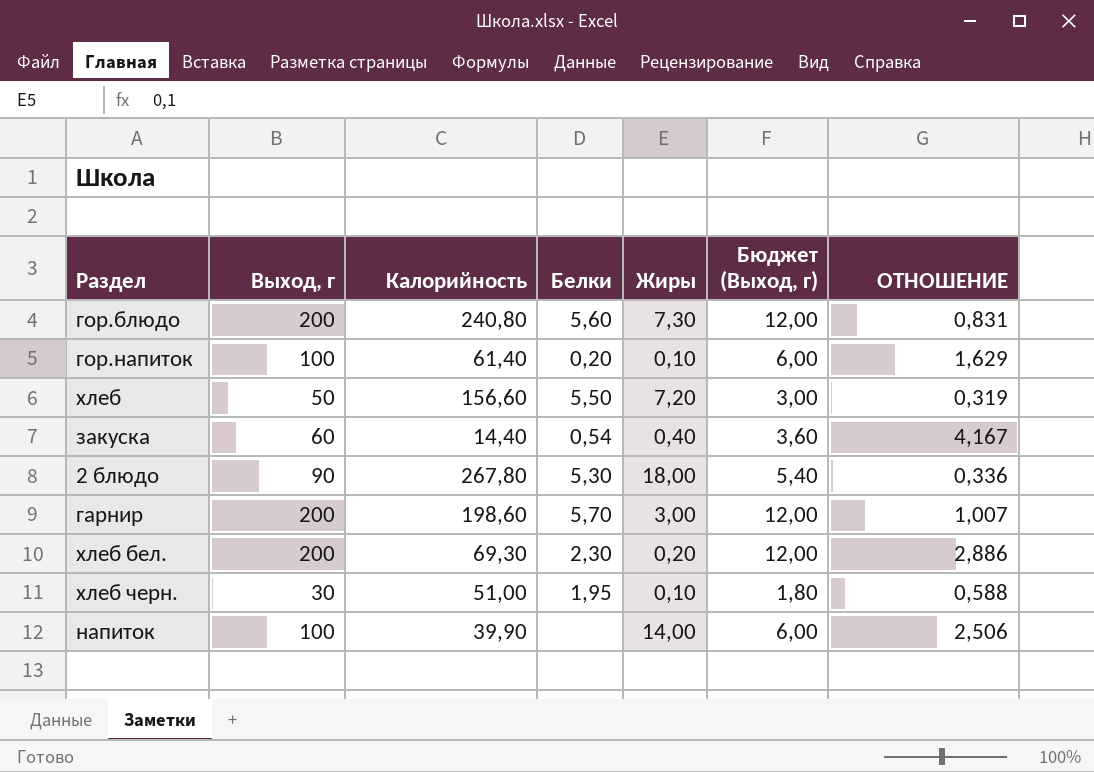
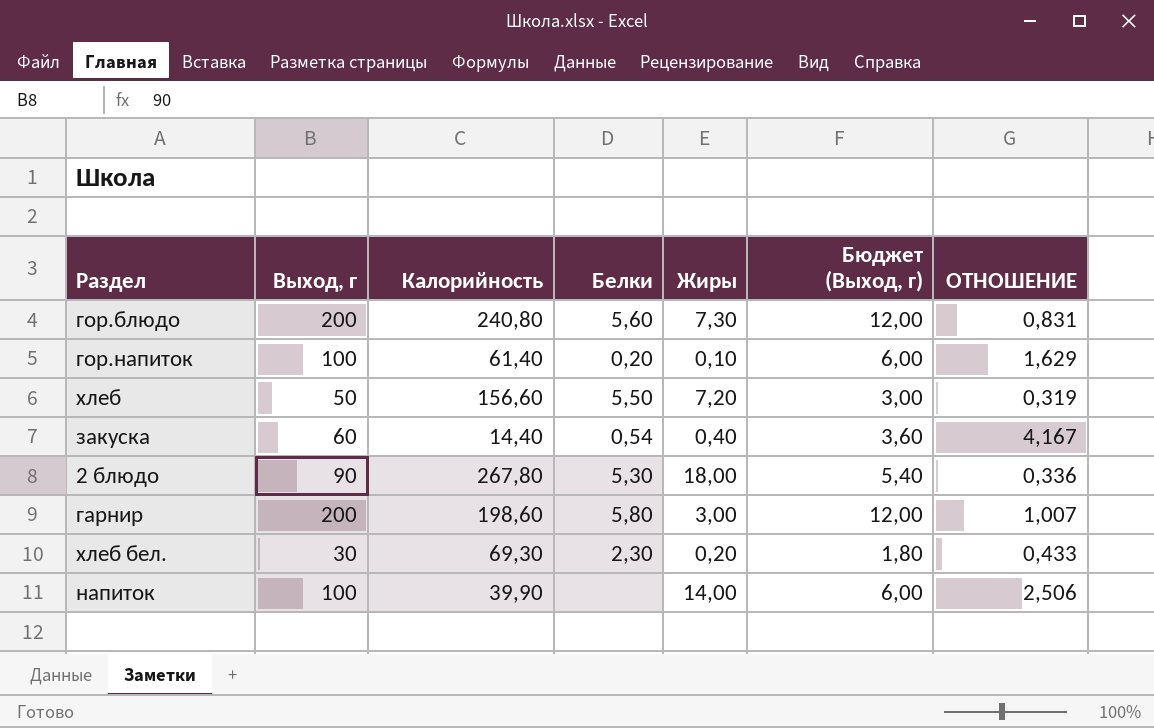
row хлеб черн.: 30 | 51,00 | 1,95 | 0,10 | 1,80 | 0,588 -> none
гарнир | Белки: 5,70 -> 5,80
хлеб бел. | Выход, г: 200 -> 30
хлеб бел. | Бюджет (Выход, г): 12,00 -> 1,80
хлеб бел. | ОТНОШЕНИЕ: 2,886 -> 0,433

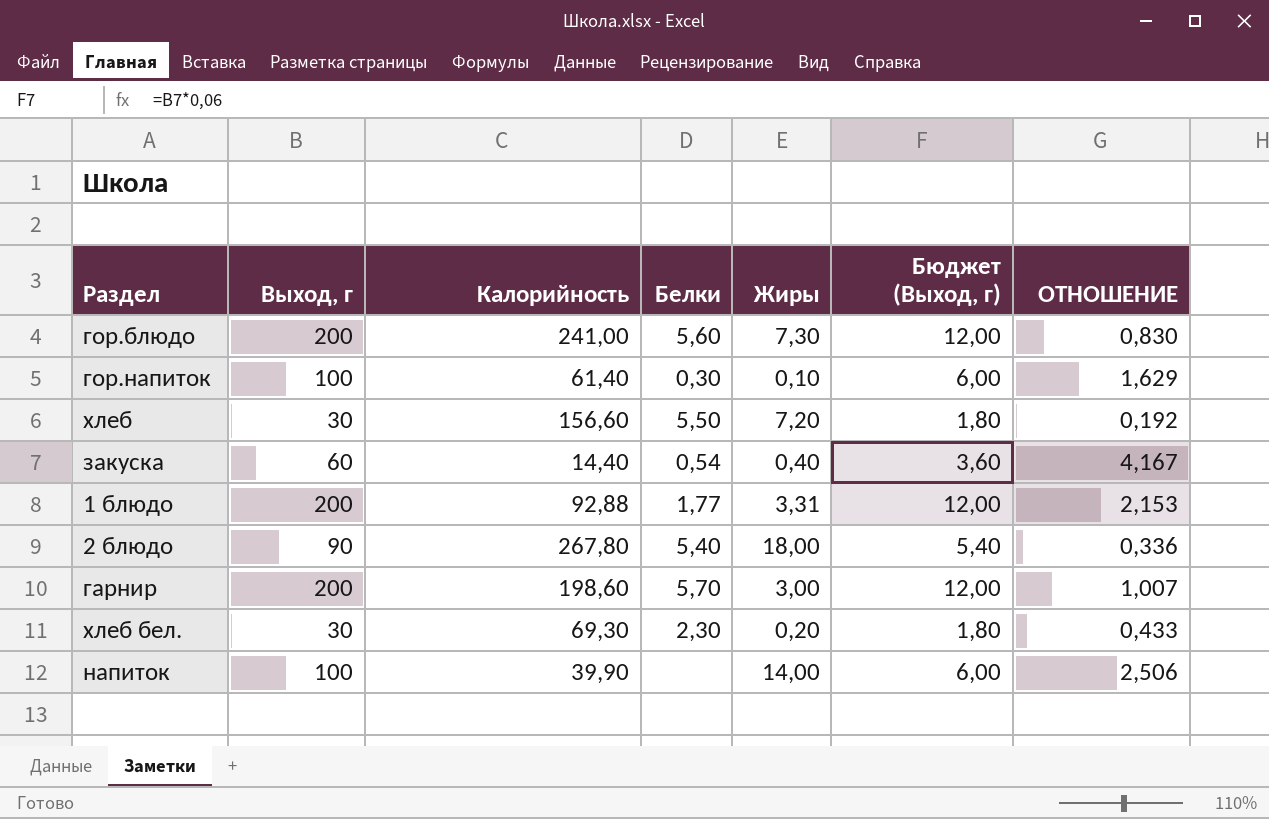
гор.блюдо | Калорийность: 240,80 -> 241,00
гор.блюдо | ОТНОШЕНИЕ: 0,831 -> 0,830
гор.напиток | Белки: 0,20 -> 0,30
хлеб | Выход, г: 50 -> 30
хлеб | Бюджет (Выход, г): 3,00 -> 1,80
хлеб | ОТНОШЕНИЕ: 0,319 -> 0,192
row 1 блюдо: none -> 200 | 92,88 | 1,77 | 3,31 | 12,00 | 2,153
2 блюдо | Белки: 5,30 -> 5,40
гарнир | Белки: 5,80 -> 5,70

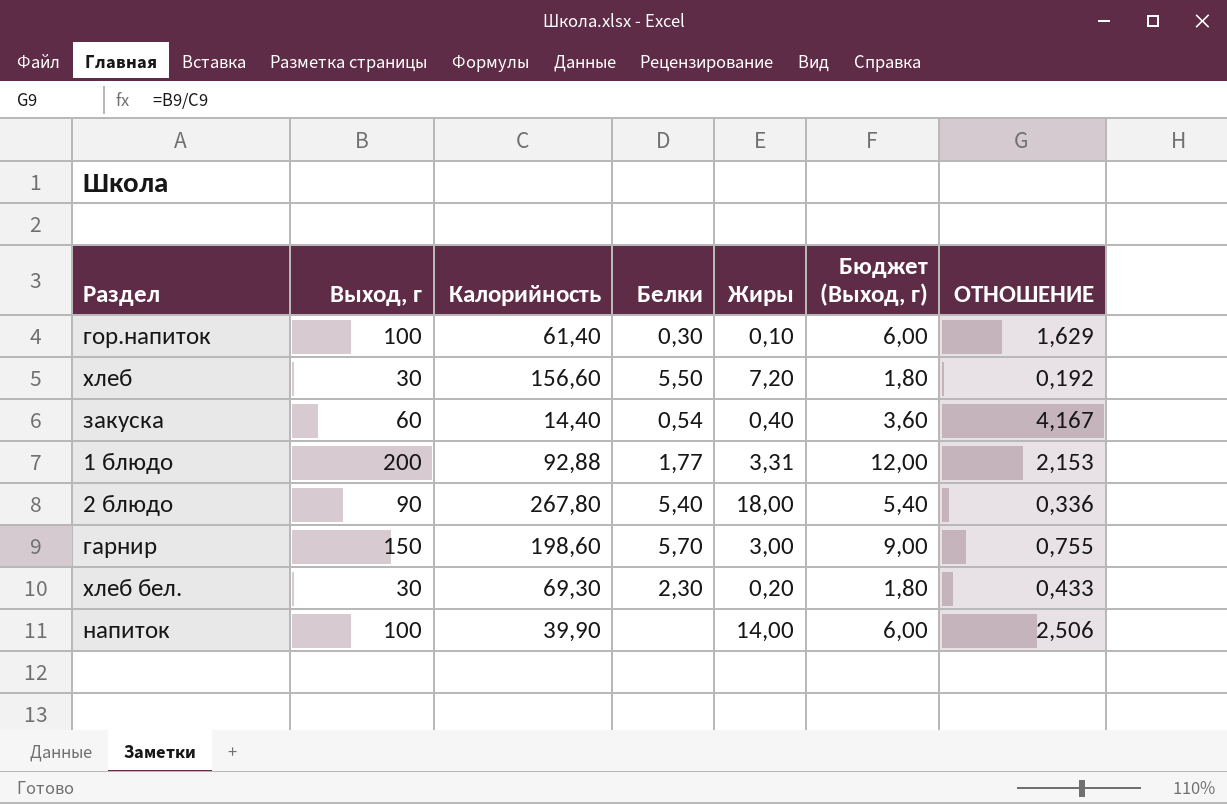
row гор.блюдо: 200 | 241,00 | 5,60 | 7,30 | 12,00 | 0,830 -> none
гарнир | Выход, г: 200 -> 150
гарнир | Бюджет (Выход, г): 12,00 -> 9,00
гарнир | ОТНОШЕНИЕ: 1,007 -> 0,755

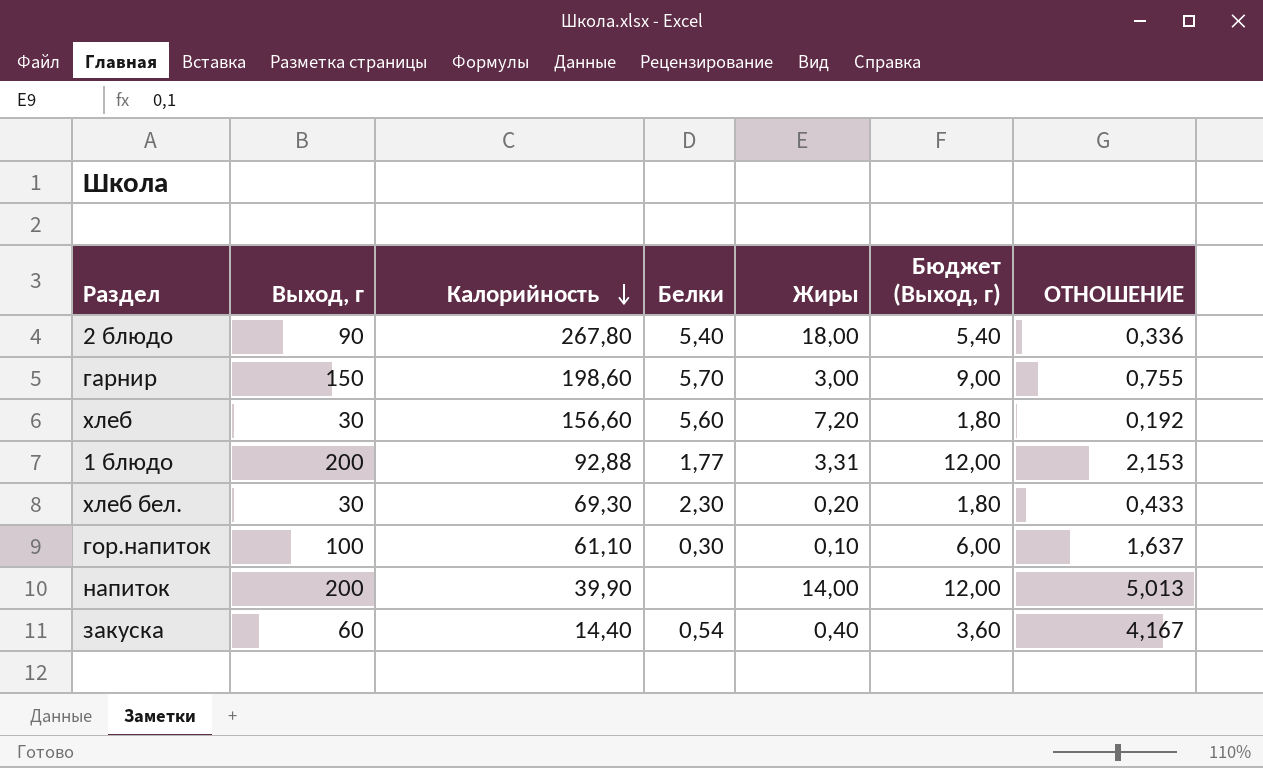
row order: none -> Калорийность descending
хлеб | Белки: 5,50 -> 5,60
гор.напиток | Калорийность: 61,40 -> 61,10
гор.напиток | ОТНОШЕНИЕ: 1,629 -> 1,637
напиток | Выход, г: 100 -> 200
напиток | Бюджет (Выход, г): 6,00 -> 12,00
напиток | ОТНОШЕНИЕ: 2,506 -> 5,013

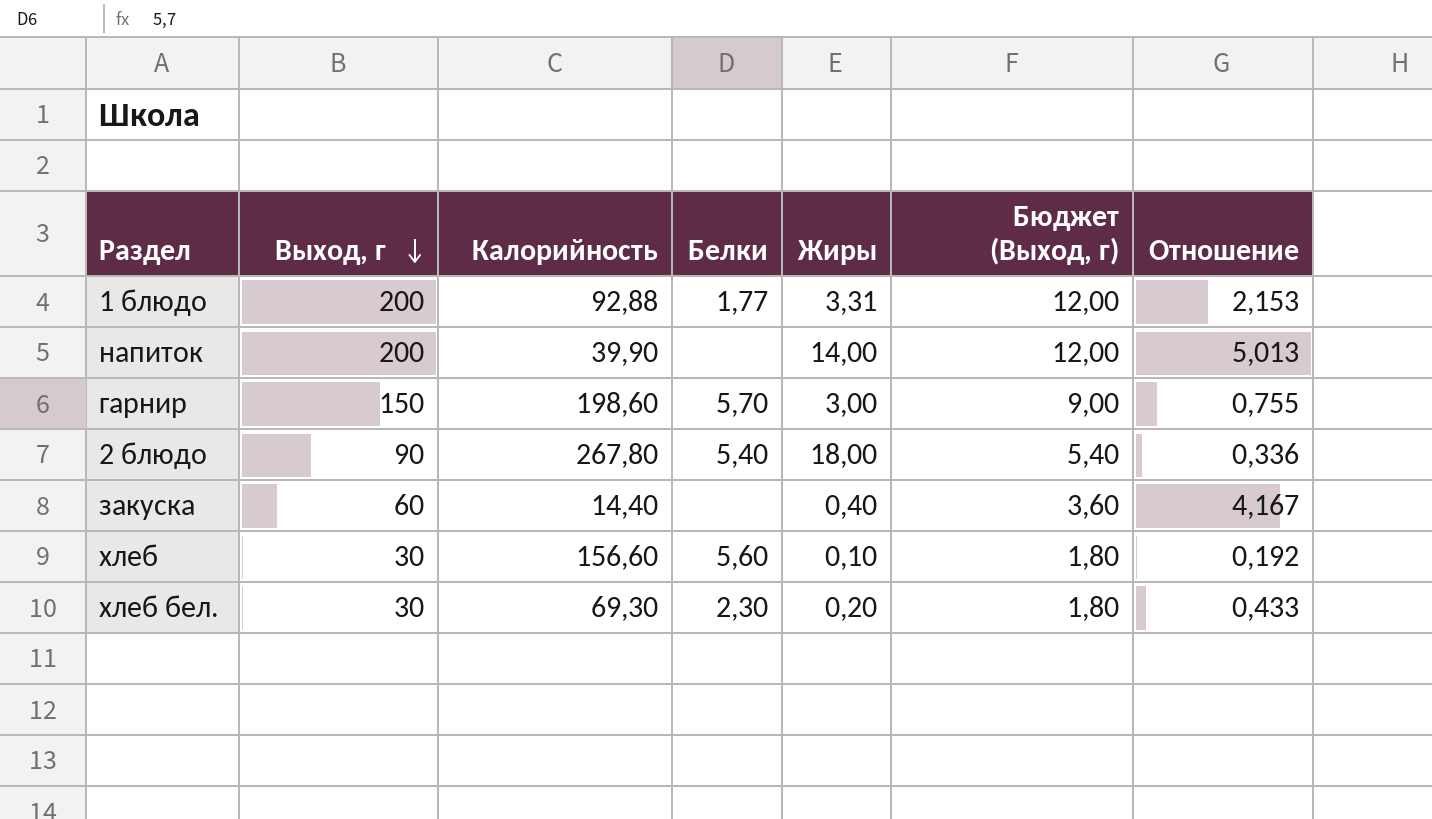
row order: Калорийность descending -> Выход, г descending
column name: ОТНОШЕНИЕ -> Отношение
row гор.напиток: 100 | 61,10 | 0,30 | 0,10 | 6,00 | 1,637 -> none
закуска | Белки: 0,54 -> none
хлеб | Жиры: 7,20 -> 0,10

